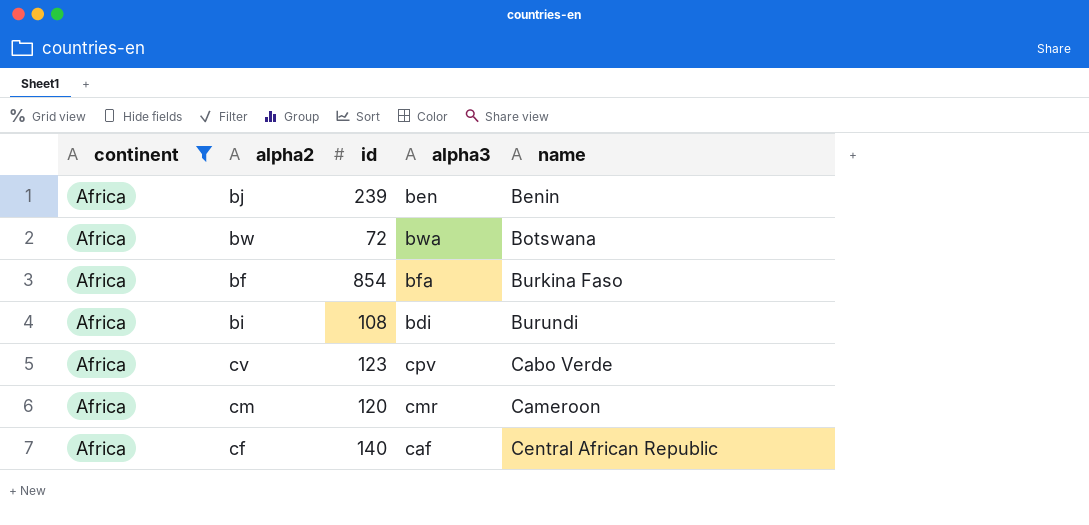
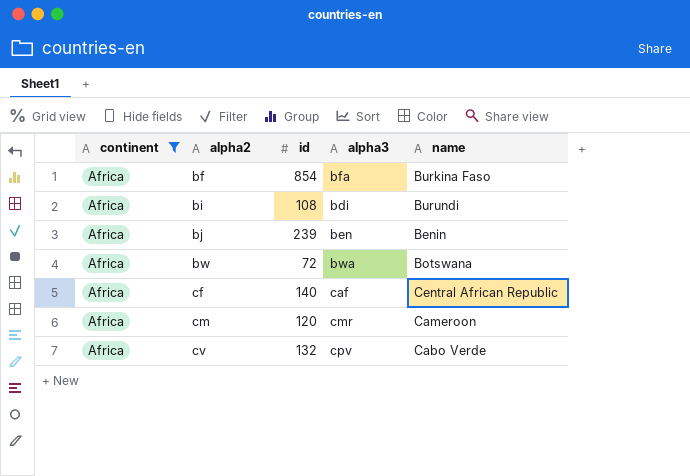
row order: name ascending -> alpha2 ascending
cv | id: 123 -> 132

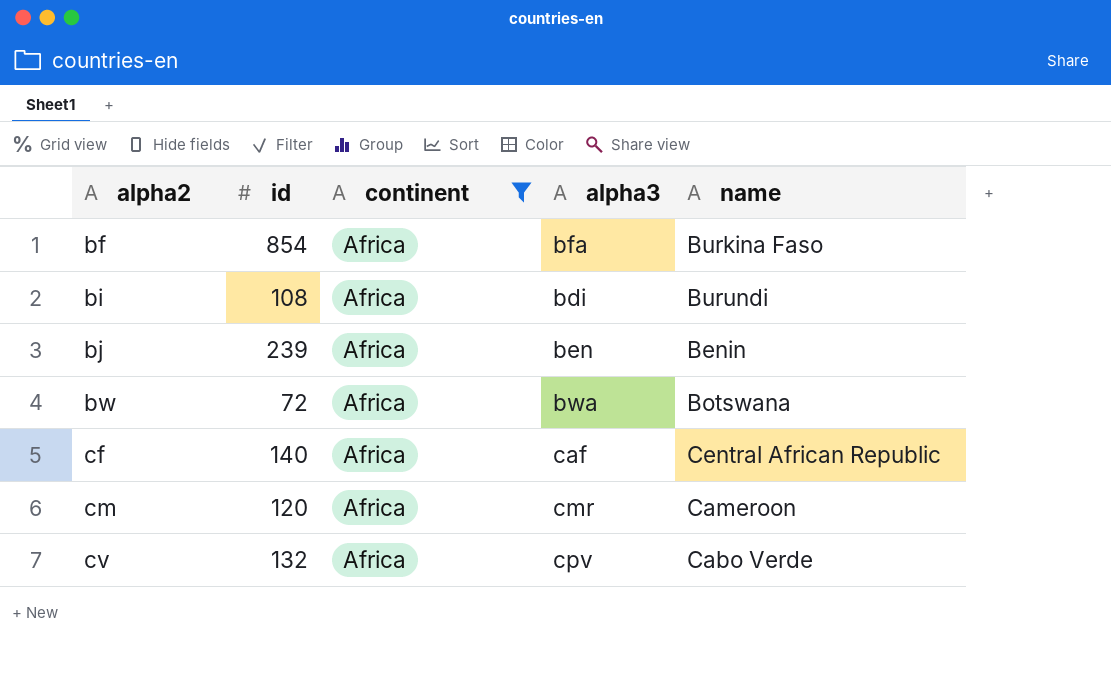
column continent | position: 1 -> 3

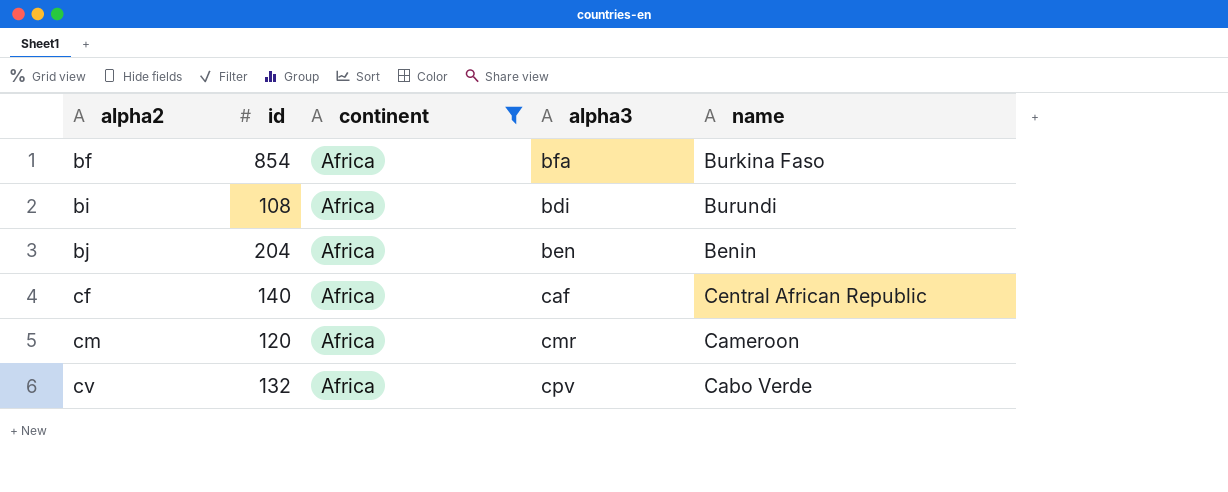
row bw: 72 | Africa | bwa | Botswana -> none
bj | id: 239 -> 204

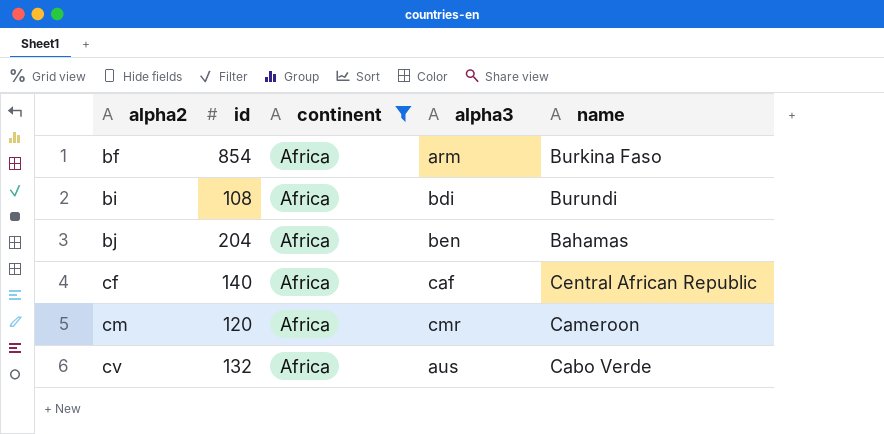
bf | alpha3: bfa -> arm
bj | name: Benin -> Bahamas
cv | alpha3: cpv -> aus

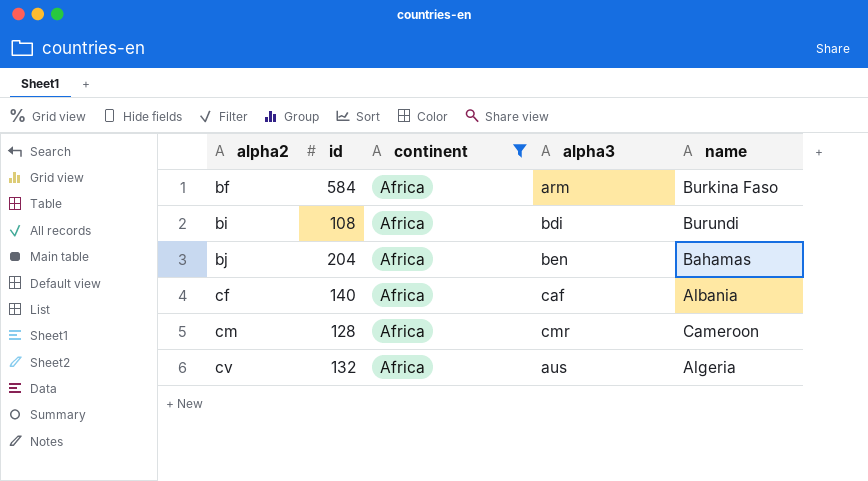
bf | id: 854 -> 584
cf | name: Central African Republic -> Albania
cm | id: 120 -> 128
cv | name: Cabo Verde -> Algeria

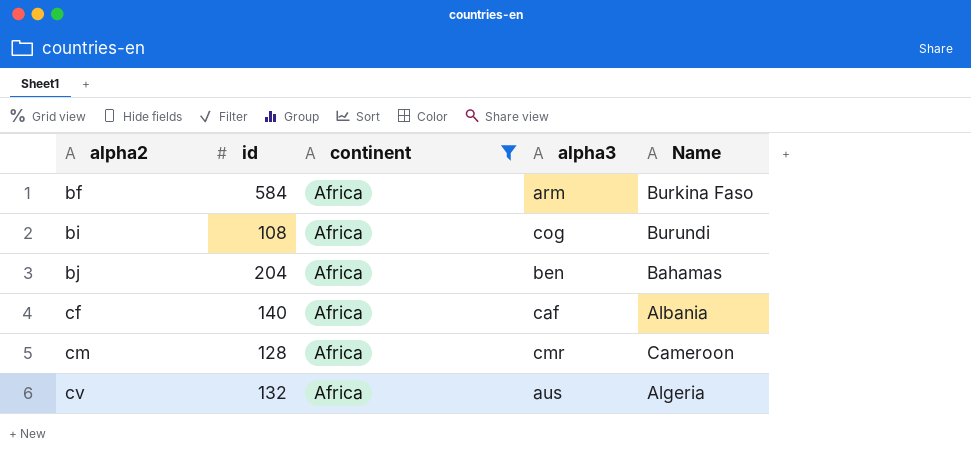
column name: name -> Name
bi | alpha3: bdi -> cog

